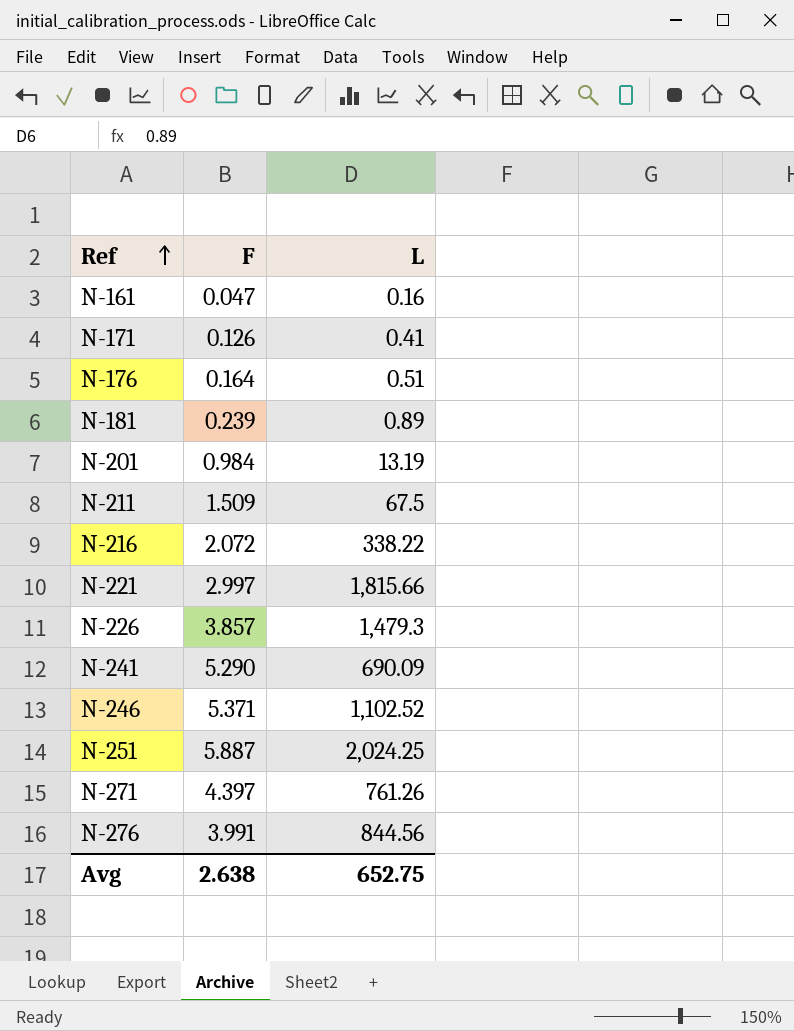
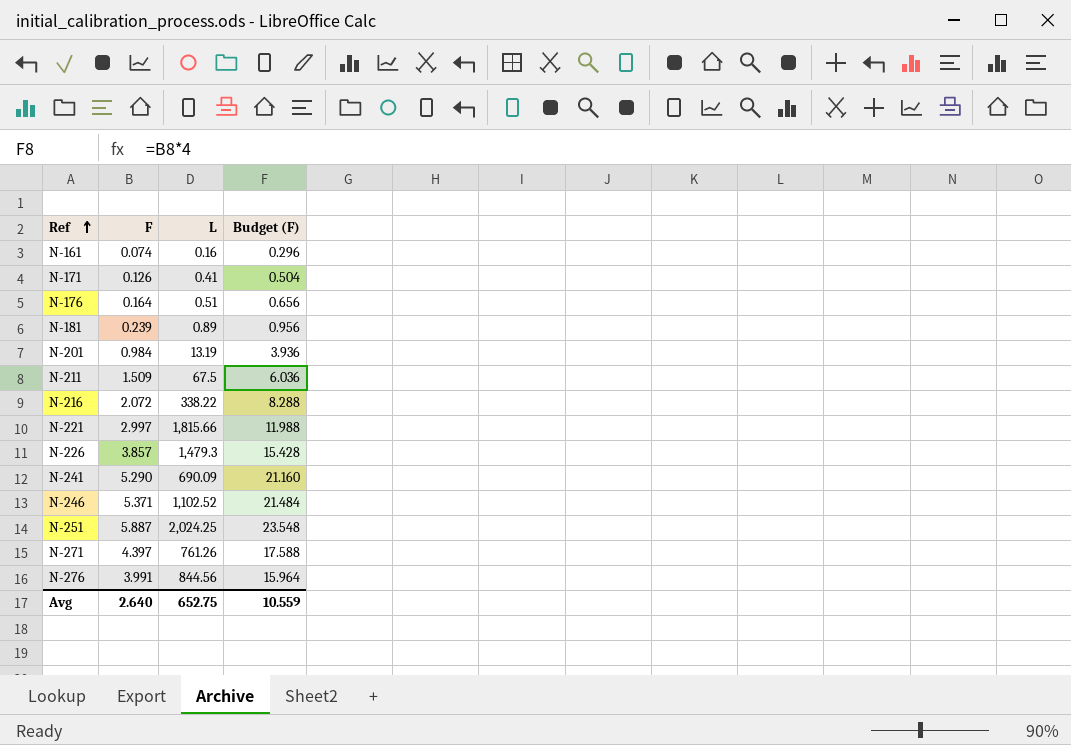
column Budget (F) | formula: none -> [F] * 4
N-161 | F: 0.047 -> 0.074
Avg | F: 2.638 -> 2.640

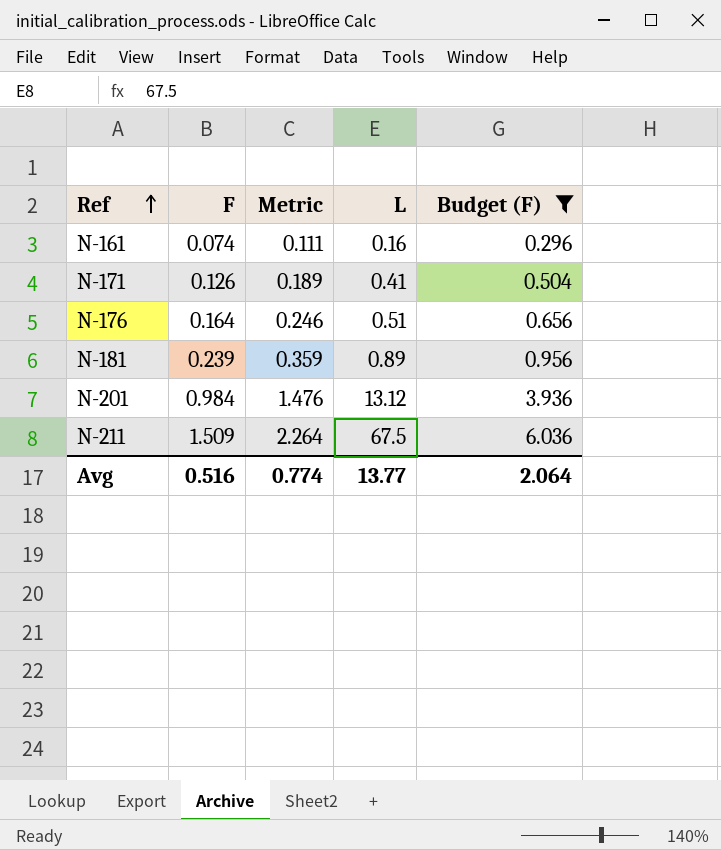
filter: none -> Budget (F) <= 6.036
column Metric | formula: none -> [F] * 1.5
N-201 | L: 13.19 -> 13.12
Avg | F: 2.640 -> 0.516
Avg | L: 652.75 -> 13.77
Avg | Budget (F): 10.559 -> 2.064

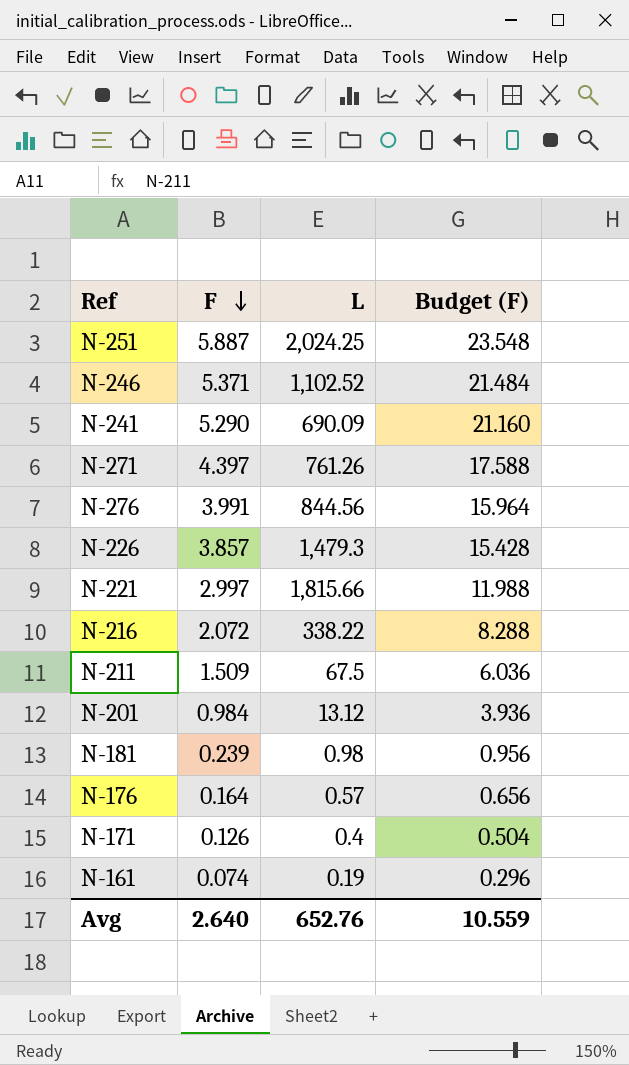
filter: Budget (F) <= 6.036 -> none
row order: Ref ascending -> F descending
column Metric | formula: [F] * 1.5 -> none
N-181 | L: 0.89 -> 0.98
N-176 | L: 0.51 -> 0.57
N-171 | L: 0.41 -> 0.4
N-161 | L: 0.16 -> 0.19
Avg | F: 0.516 -> 2.640
Avg | L: 13.77 -> 652.76
Avg | Budget (F): 2.064 -> 10.559

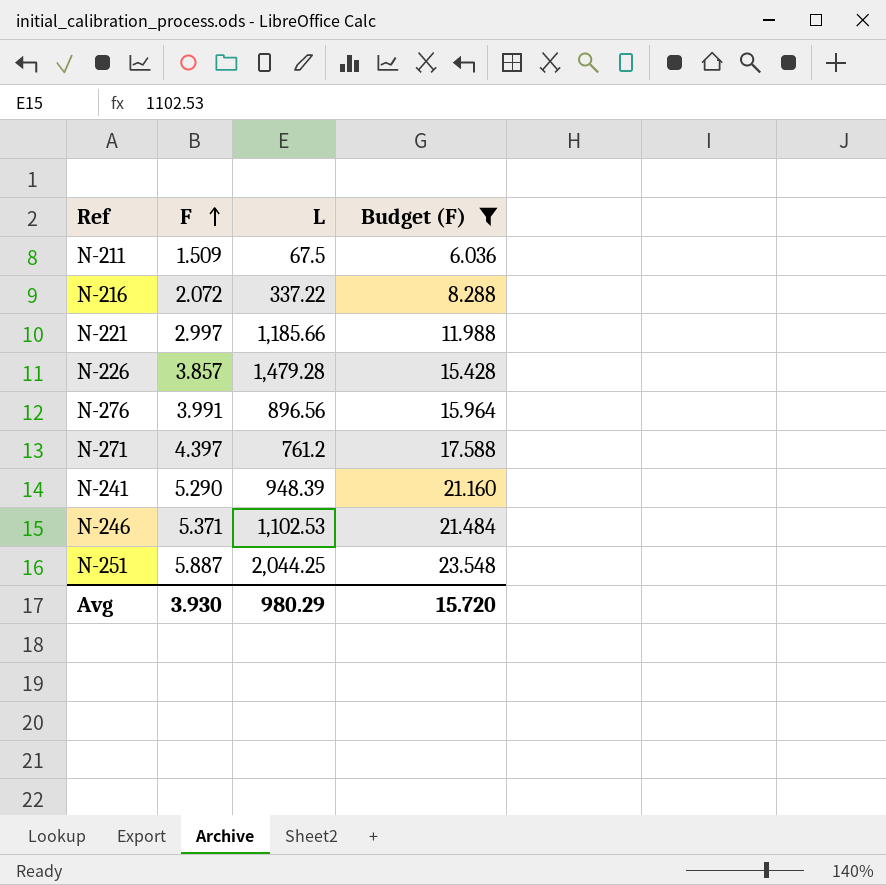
filter: none -> Budget (F) >= 6.036
row order: F descending -> F ascending
N-216 | L: 338.22 -> 337.22
N-221 | L: 1,815.66 -> 1,185.66
N-226 | L: 1,479.3 -> 1,479.28
N-276 | L: 844.56 -> 896.56
N-271 | L: 761.26 -> 761.2
N-241 | L: 690.09 -> 948.39
N-246 | L: 1,102.52 -> 1,102.53
N-251 | L: 2,024.25 -> 2,044.25
Avg | F: 2.640 -> 3.930
Avg | L: 652.76 -> 980.29
Avg | Budget (F): 10.559 -> 15.720

